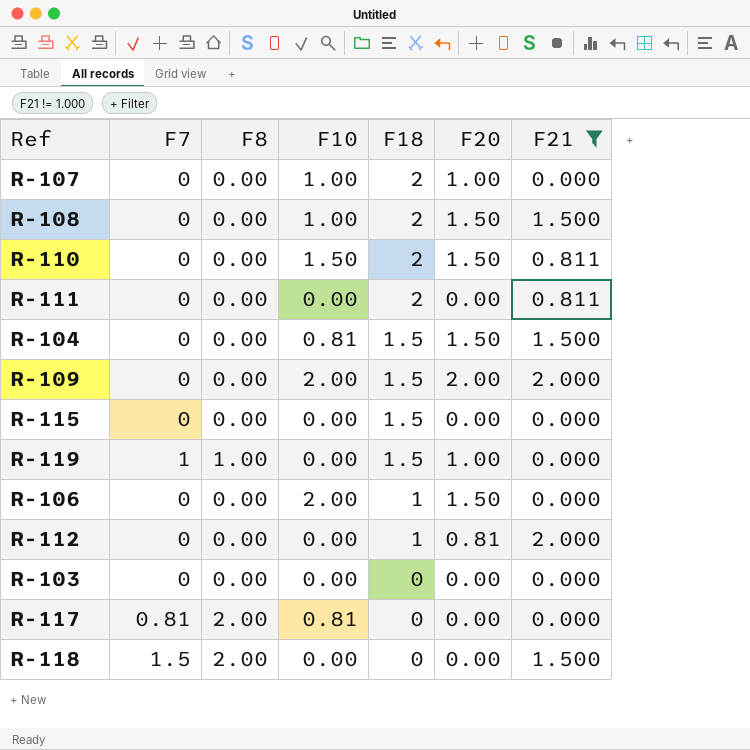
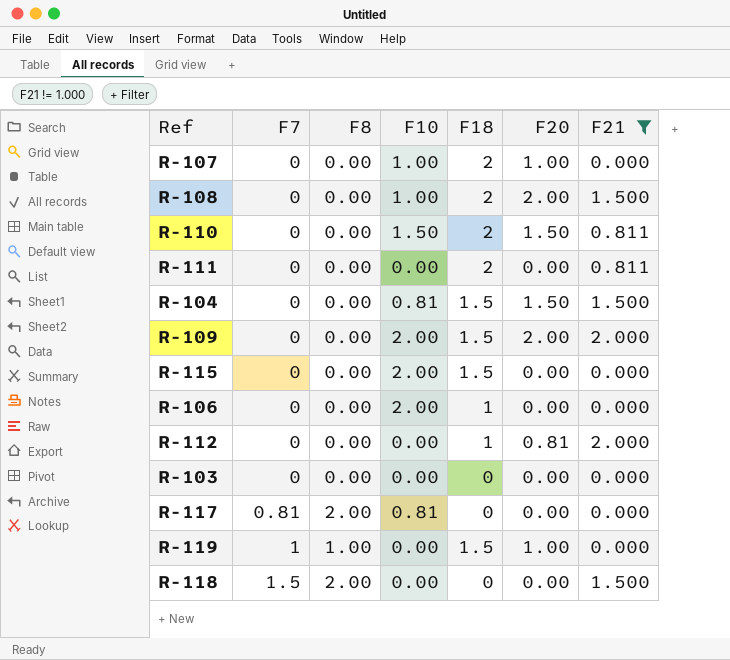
row order: F18 descending -> F7 ascending
R-108 | F20: 1.50 -> 2.00
R-115 | F10: 0.00 -> 2.00
R-106 | F20: 1.50 -> 0.00

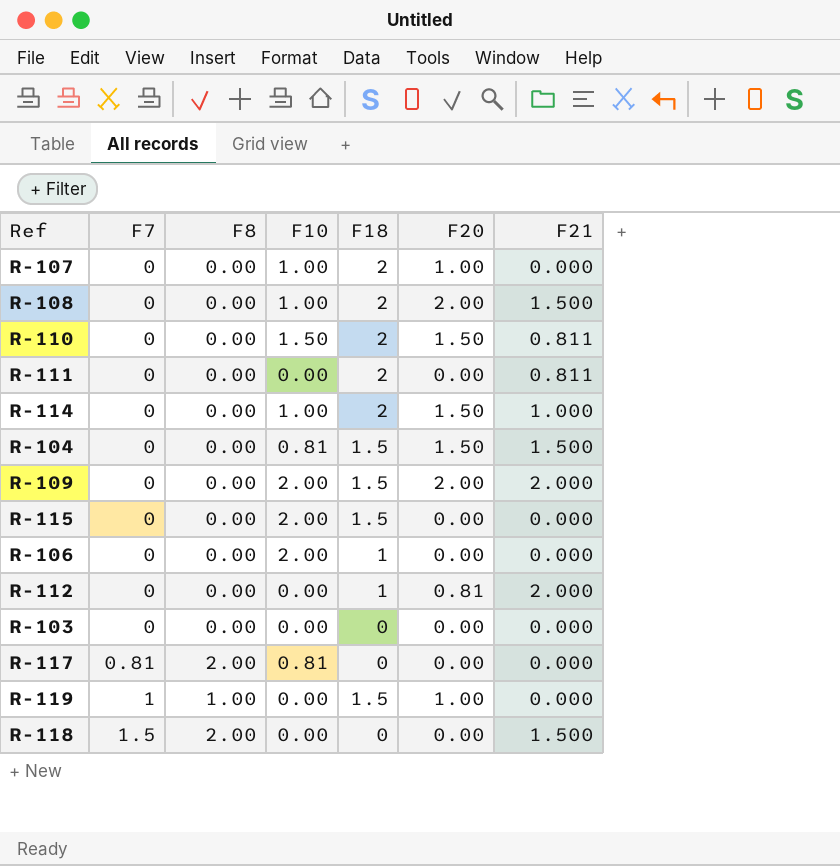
filter: F21 != 1.000 -> none

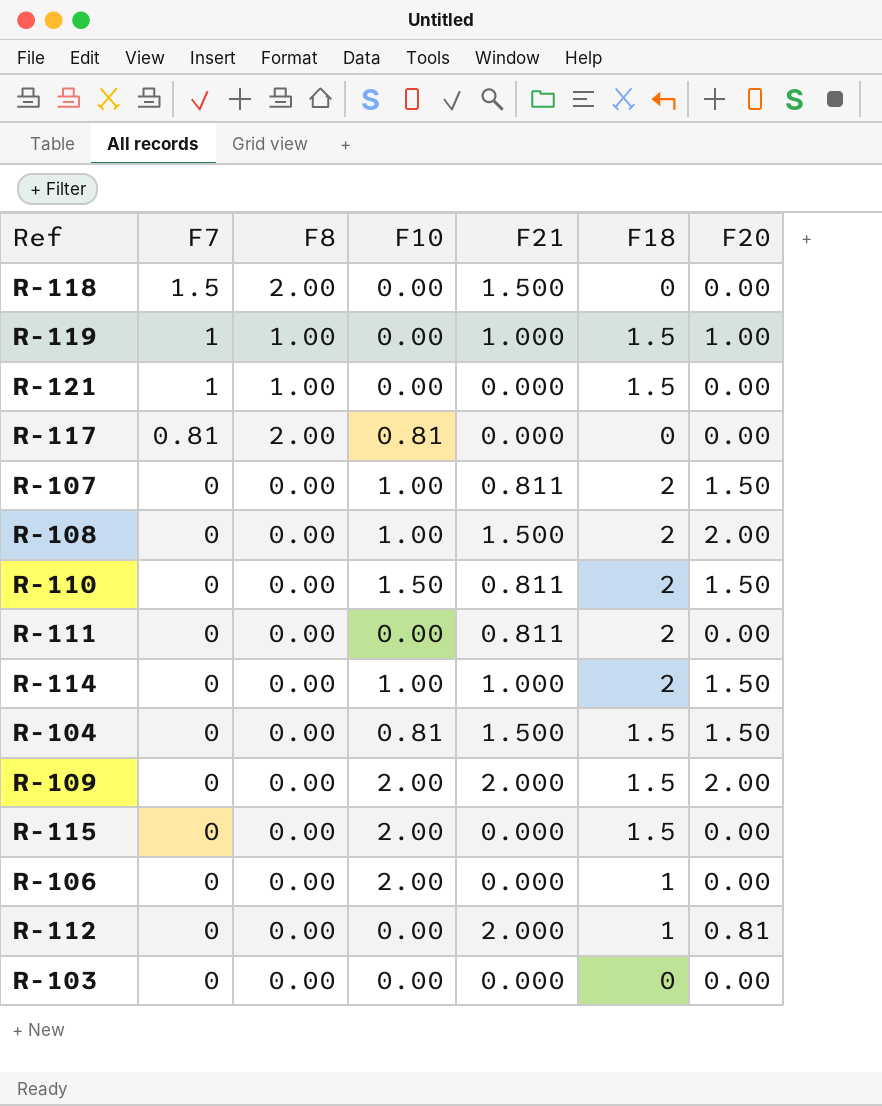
row order: F7 ascending -> F7 descending
column F21 | position: 7 -> 5
R-119 | F21: 0.000 -> 1.000
row R-121: none -> 1 | 1.00 | 0.00 | 0.000 | 1.5 | 0.00
R-107 | F21: 0.000 -> 0.811
R-107 | F20: 1.00 -> 1.50

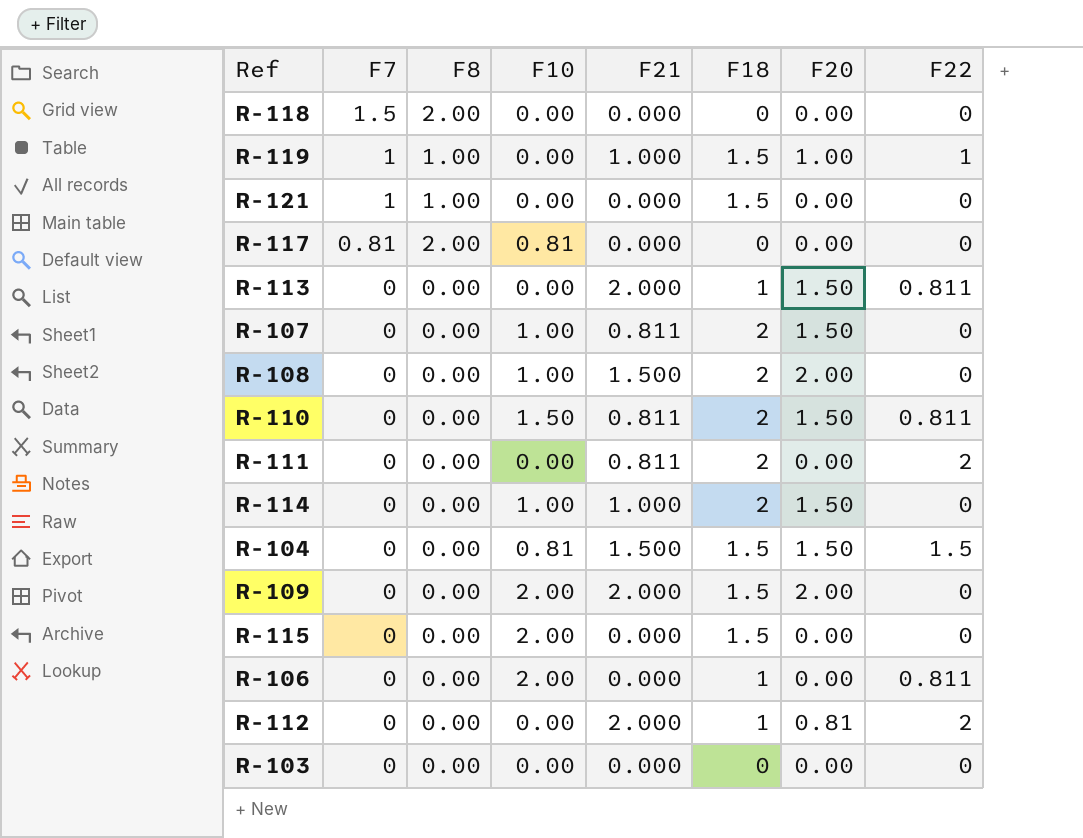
column F22 | position: none -> 8
R-118 | F21: 1.500 -> 0.000
row R-113: none -> 0 | 0.00 | 0.00 | 2.000 | 1 | 1.50 | 0.811

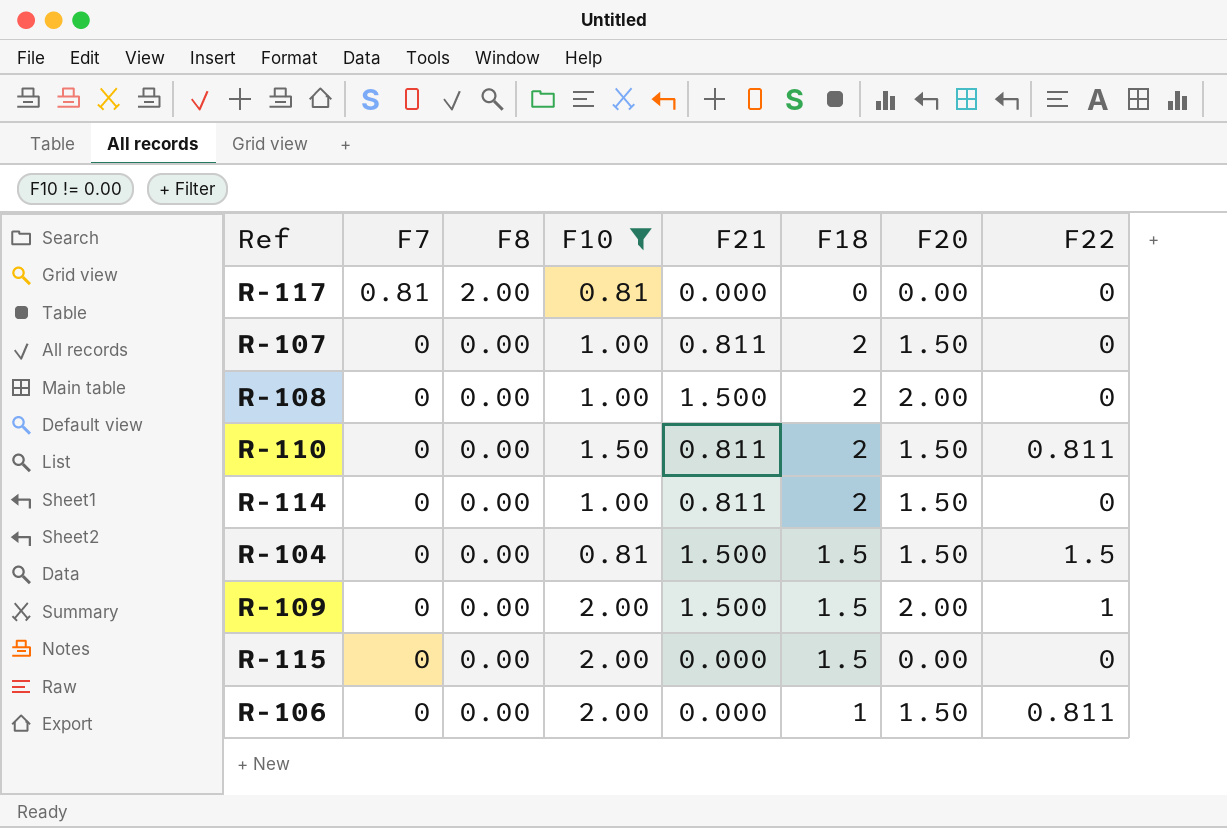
filter: none -> F10 != 0.00
R-114 | F21: 1.000 -> 0.811
R-109 | F21: 2.000 -> 1.500
R-109 | F22: 0 -> 1
R-106 | F20: 0.00 -> 1.50

